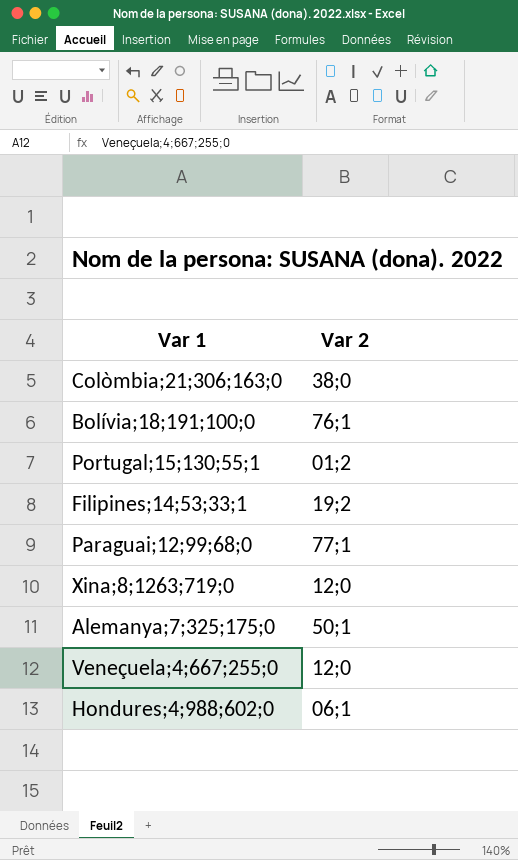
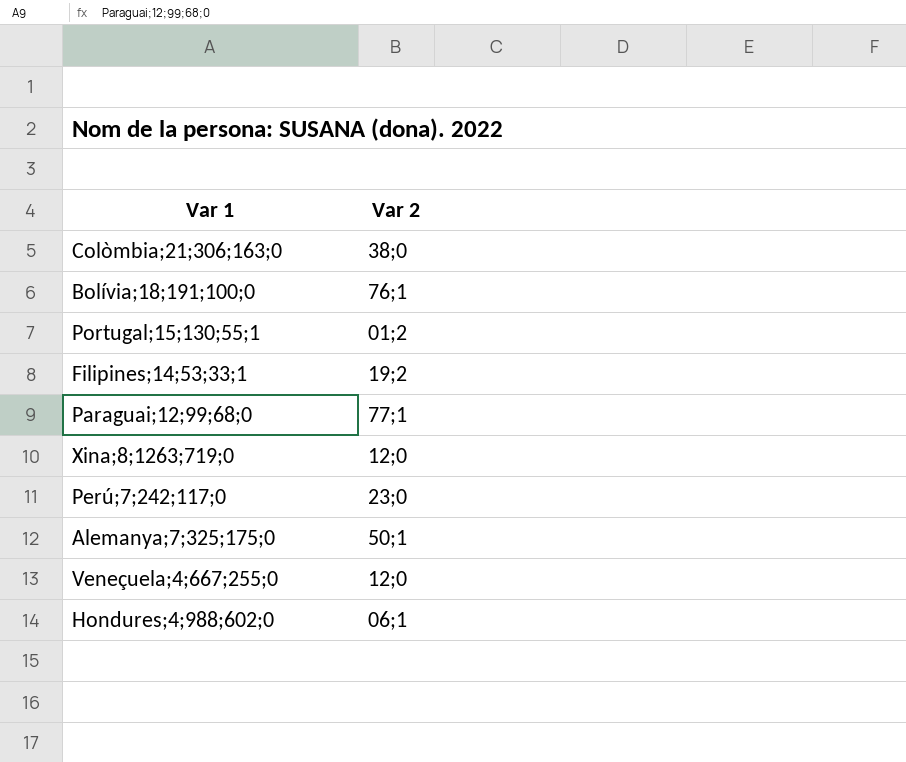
row Perú;7;242;117;0: none -> 23;0

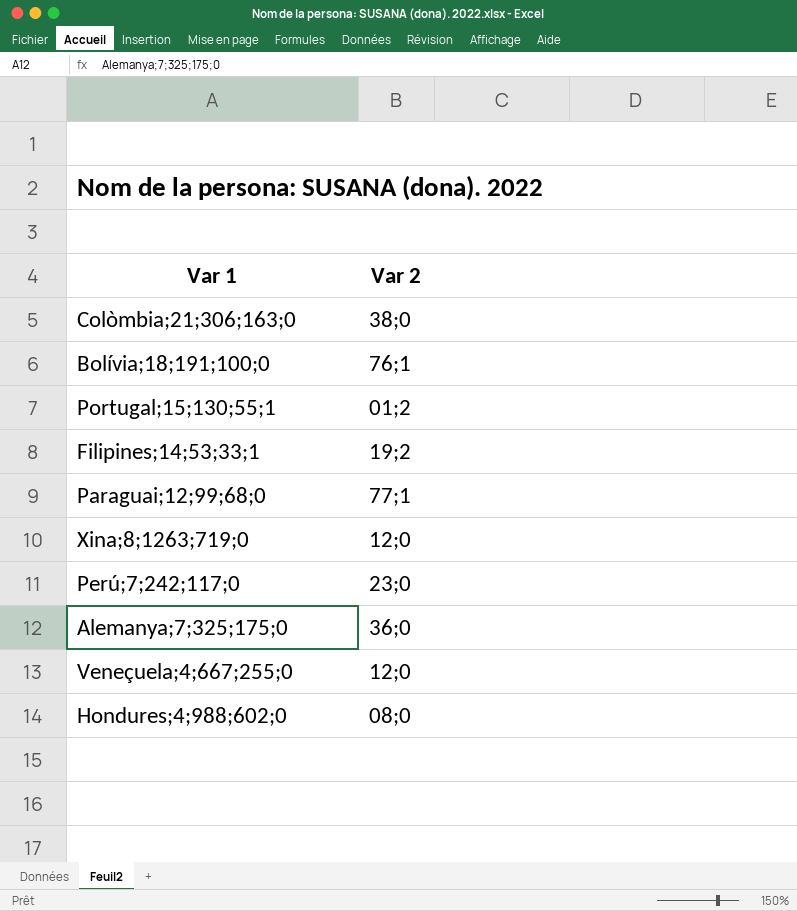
Alemanya;7;325;175;0 | Var 2: 50;1 -> 36;0
Hondures;4;988;602;0 | Var 2: 06;1 -> 08;0

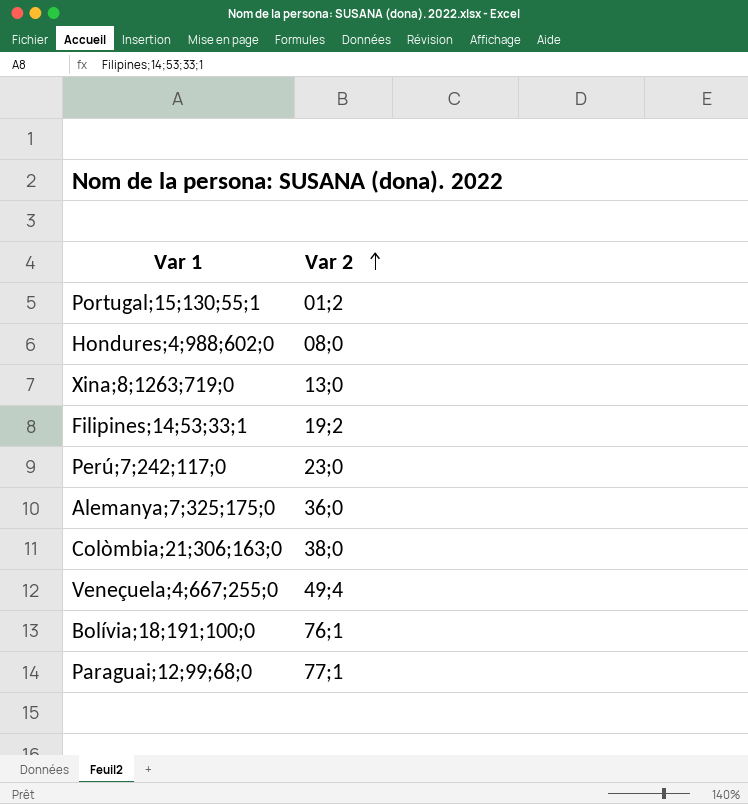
row order: none -> Var 2 ascending
Xina;8;1263;719;0 | Var 2: 12;0 -> 13;0
Veneçuela;4;667;255;0 | Var 2: 12;0 -> 49;4

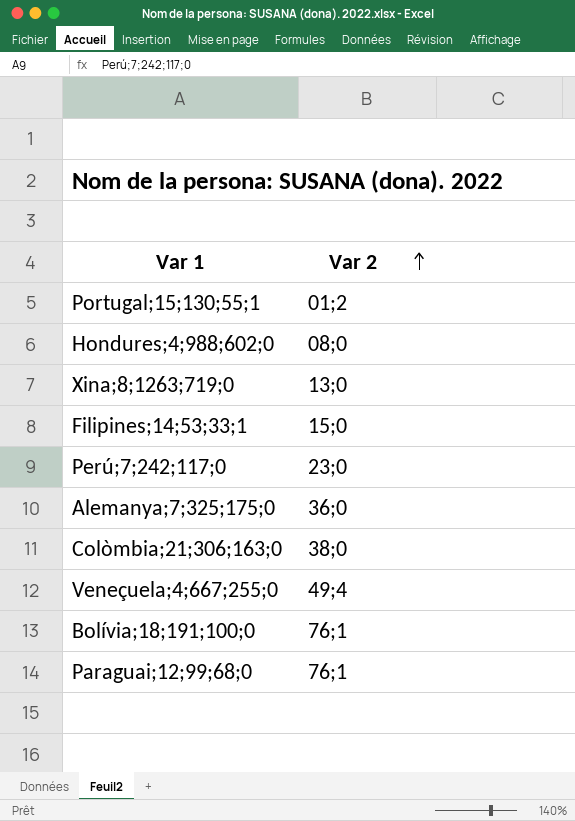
Filipines;14;53;33;1 | Var 2: 19;2 -> 15;0
Paraguai;12;99;68;0 | Var 2: 77;1 -> 76;1

